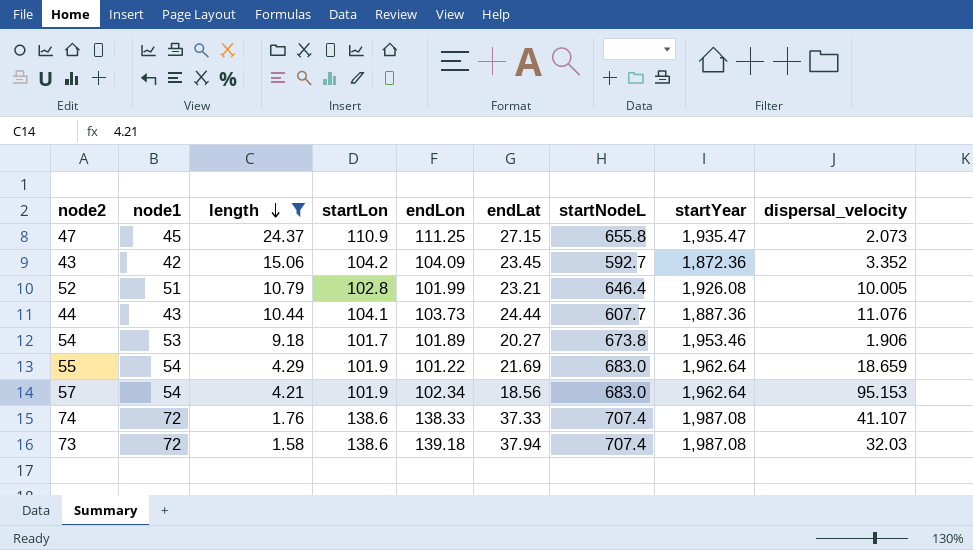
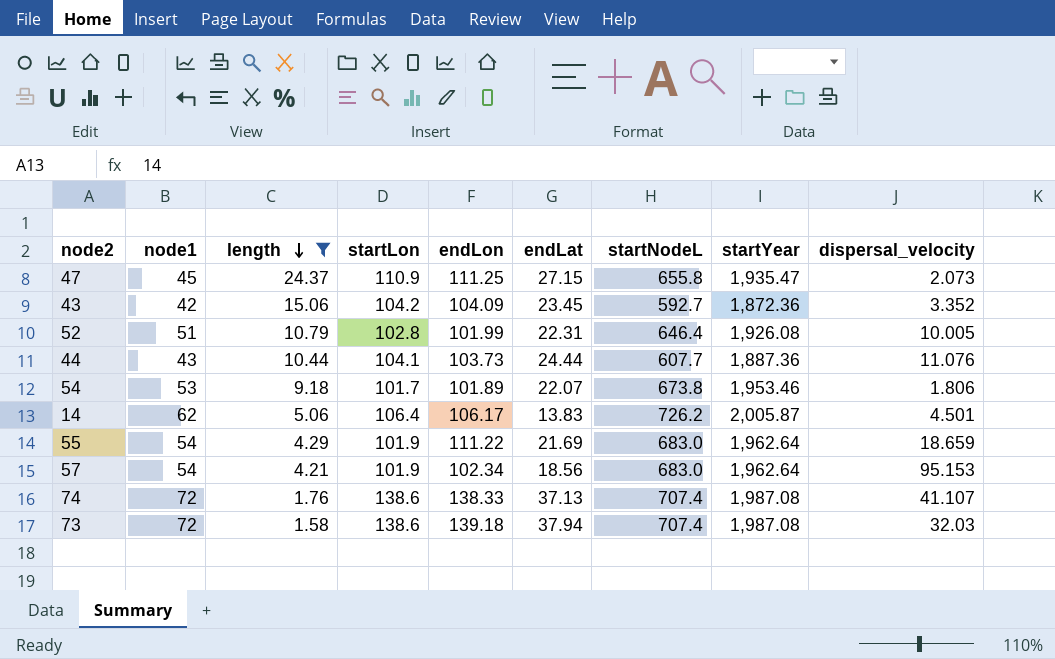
52 | endLat: 23.21 -> 22.31
54 | endLat: 20.27 -> 22.07
54 | dispersal_velocity: 1.906 -> 1.806
row 14: none -> 62 | 5.06 | 106.4 | 106.17 | 13.83 | 726.2 | 2,005.87 | 4.501
55 | endLon: 101.22 -> 111.22
74 | endLat: 37.33 -> 37.13

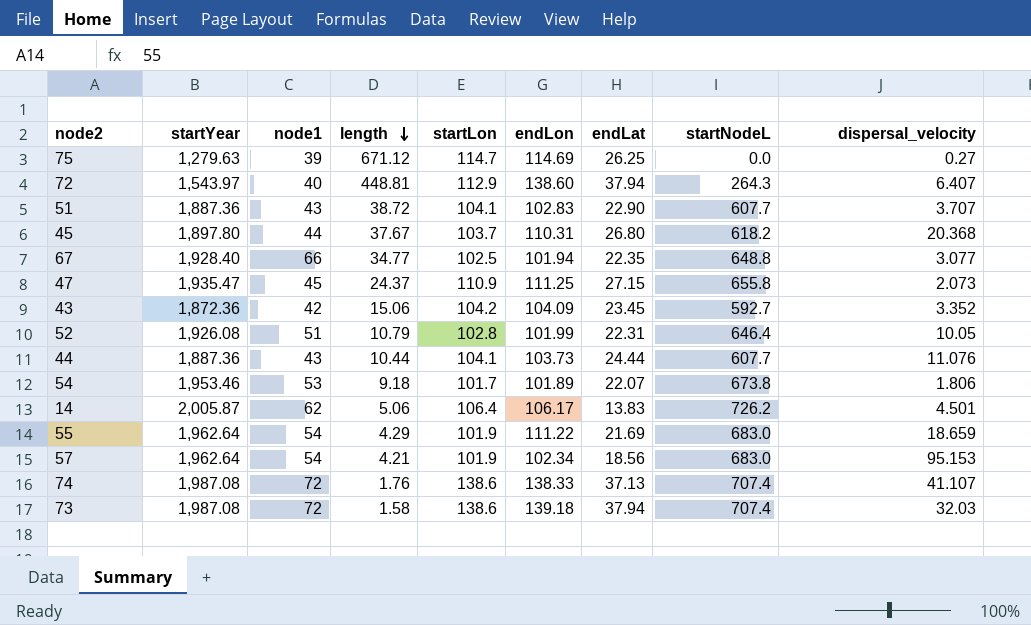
filter: length <= 24.37 -> none
column startYear | position: 8 -> 2
52 | dispersal_velocity: 10.005 -> 10.05

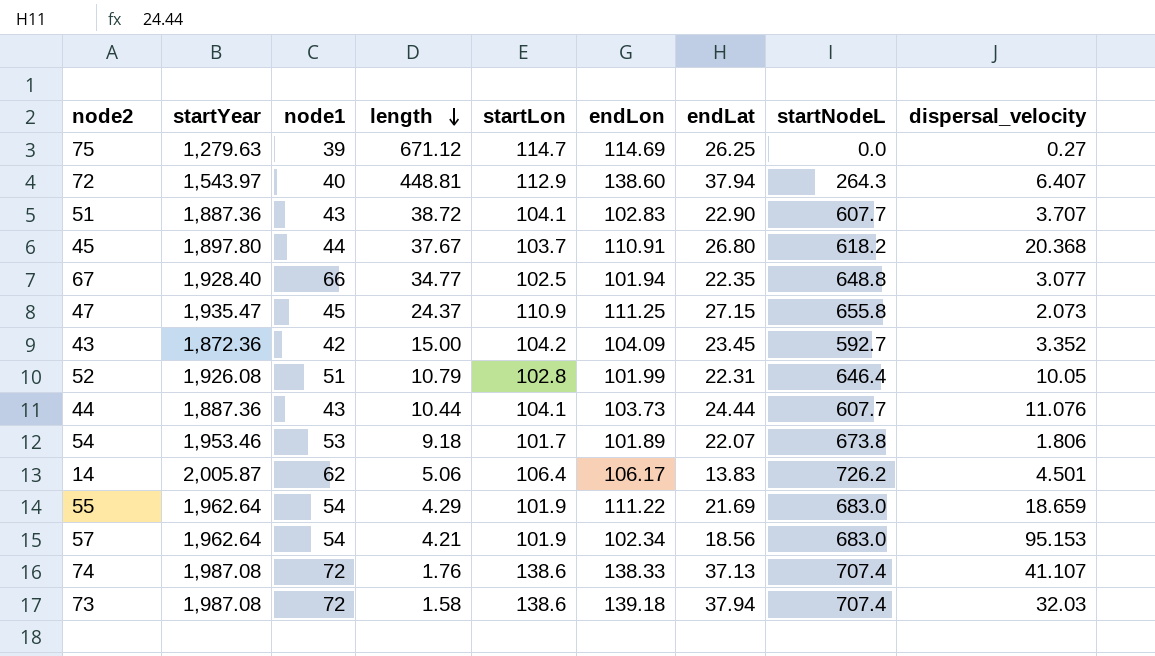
45 | endLon: 110.31 -> 110.91
43 | length: 15.06 -> 15.00

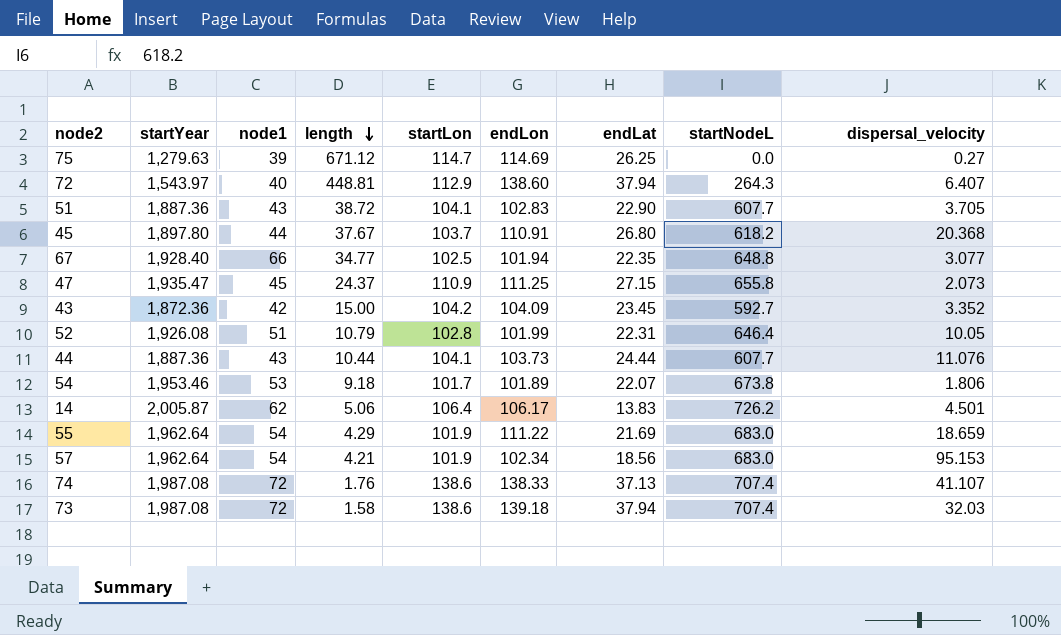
51 | dispersal_velocity: 3.707 -> 3.705

